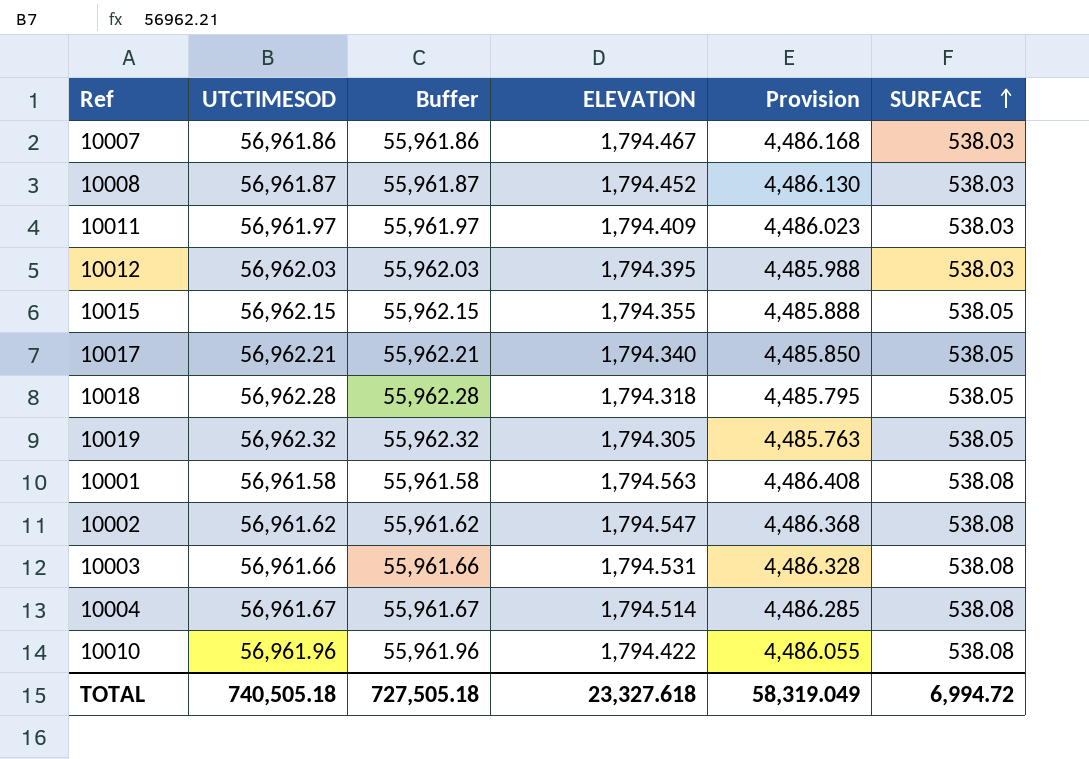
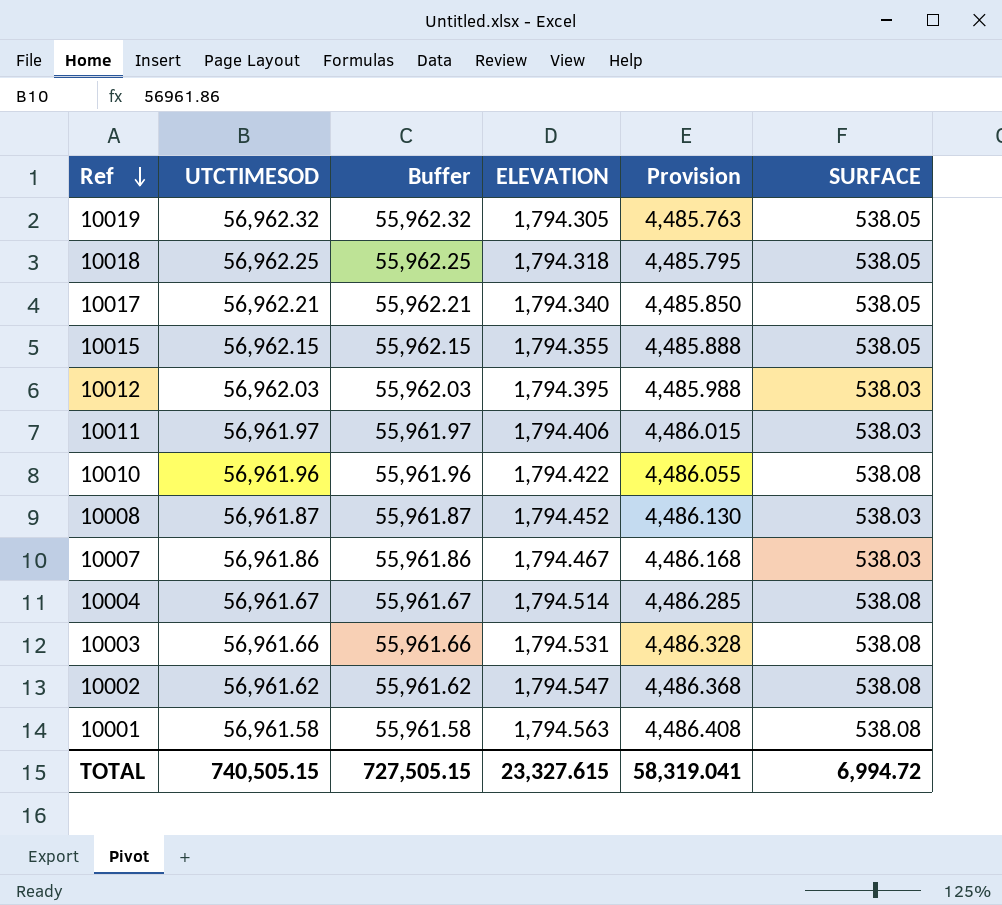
row order: SURFACE ascending -> Ref descending
10018 | UTCTIMESOD: 56,962.28 -> 56,962.25
10018 | Buffer: 55,962.28 -> 55,962.25
10011 | ELEVATION: 1,794.409 -> 1,794.406
10011 | Provision: 4,486.023 -> 4,486.015
TOTAL | UTCTIMESOD: 740,505.18 -> 740,505.15
TOTAL | Buffer: 727,505.18 -> 727,505.15
TOTAL | ELEVATION: 23,327.618 -> 23,327.615
TOTAL | Provision: 58,319.049 -> 58,319.041

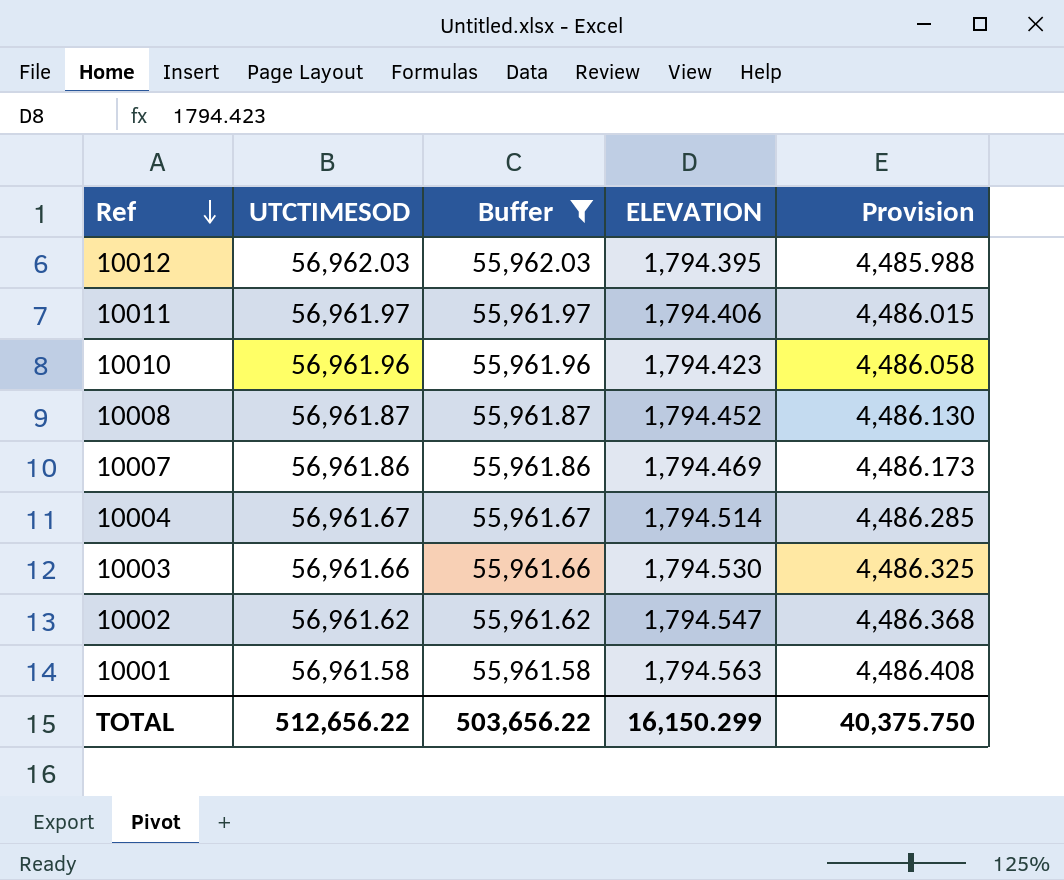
filter: none -> Buffer <= 55,962.03
column SURFACE | position: 6 -> none
10010 | ELEVATION: 1,794.422 -> 1,794.423
10010 | Provision: 4,486.055 -> 4,486.058
10007 | ELEVATION: 1,794.467 -> 1,794.469
10007 | Provision: 4,486.168 -> 4,486.173
10003 | ELEVATION: 1,794.531 -> 1,794.530
10003 | Provision: 4,486.328 -> 4,486.325
TOTAL | UTCTIMESOD: 740,505.15 -> 512,656.22
TOTAL | Buffer: 727,505.15 -> 503,656.22
TOTAL | ELEVATION: 23,327.615 -> 16,150.299
TOTAL | Provision: 58,319.041 -> 40,375.750

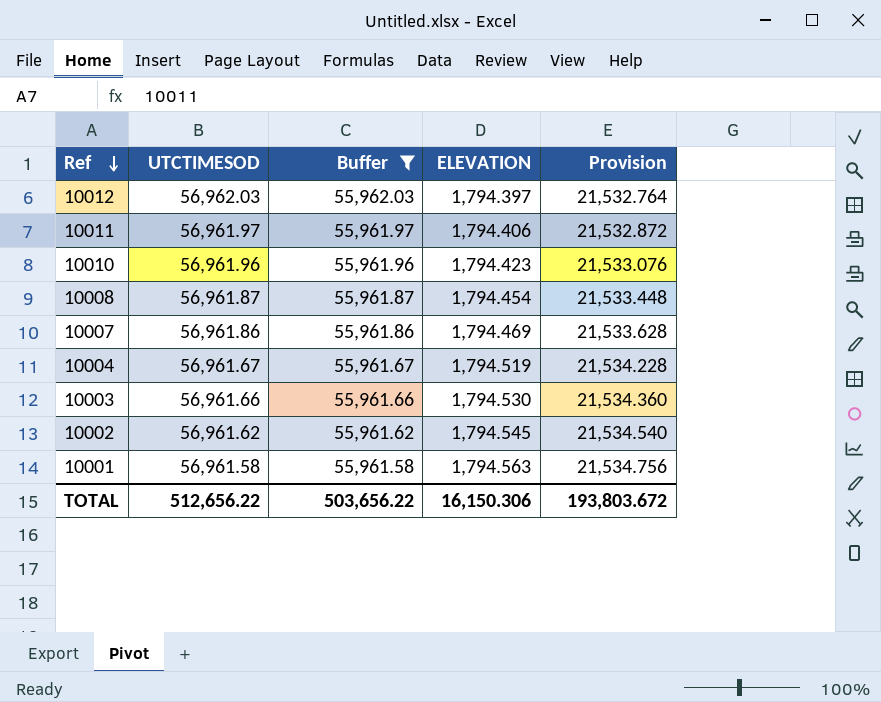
column Provision | formula: [ELEVATION] * 2.5 -> [ELEVATION] * 12
10012 | ELEVATION: 1,794.395 -> 1,794.397
10008 | ELEVATION: 1,794.452 -> 1,794.454
10004 | ELEVATION: 1,794.514 -> 1,794.519
10002 | ELEVATION: 1,794.547 -> 1,794.545
TOTAL | ELEVATION: 16,150.299 -> 16,150.306
TOTAL | Provision: 40,375.750 -> 193,803.672

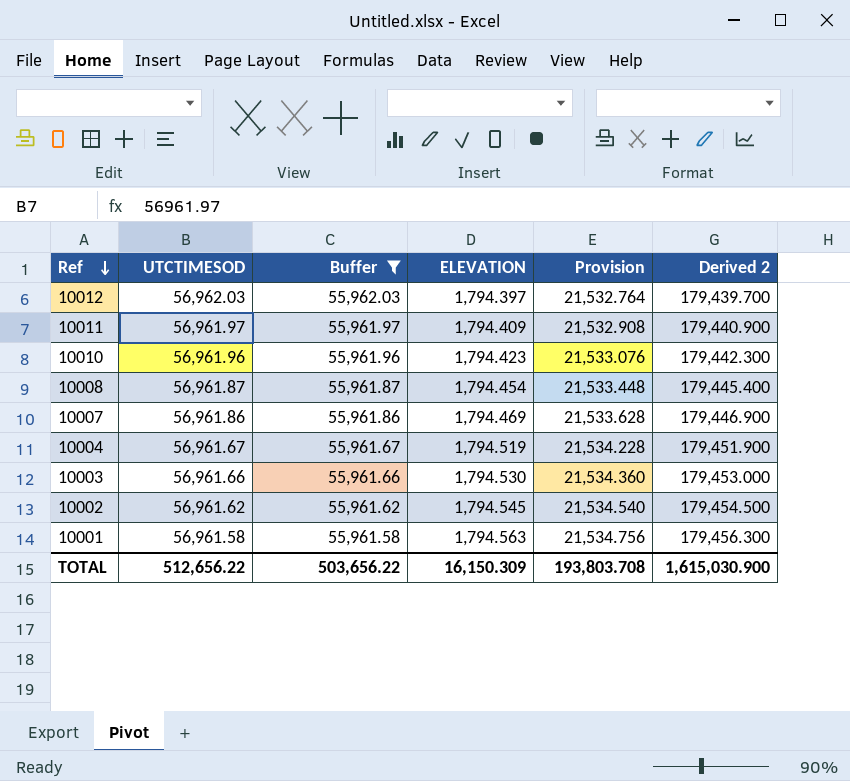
column Derived 2 | formula: none -> [ELEVATION] * 100
10011 | ELEVATION: 1,794.406 -> 1,794.409
10011 | Provision: 21,532.872 -> 21,532.908
TOTAL | ELEVATION: 16,150.306 -> 16,150.309
TOTAL | Provision: 193,803.672 -> 193,803.708

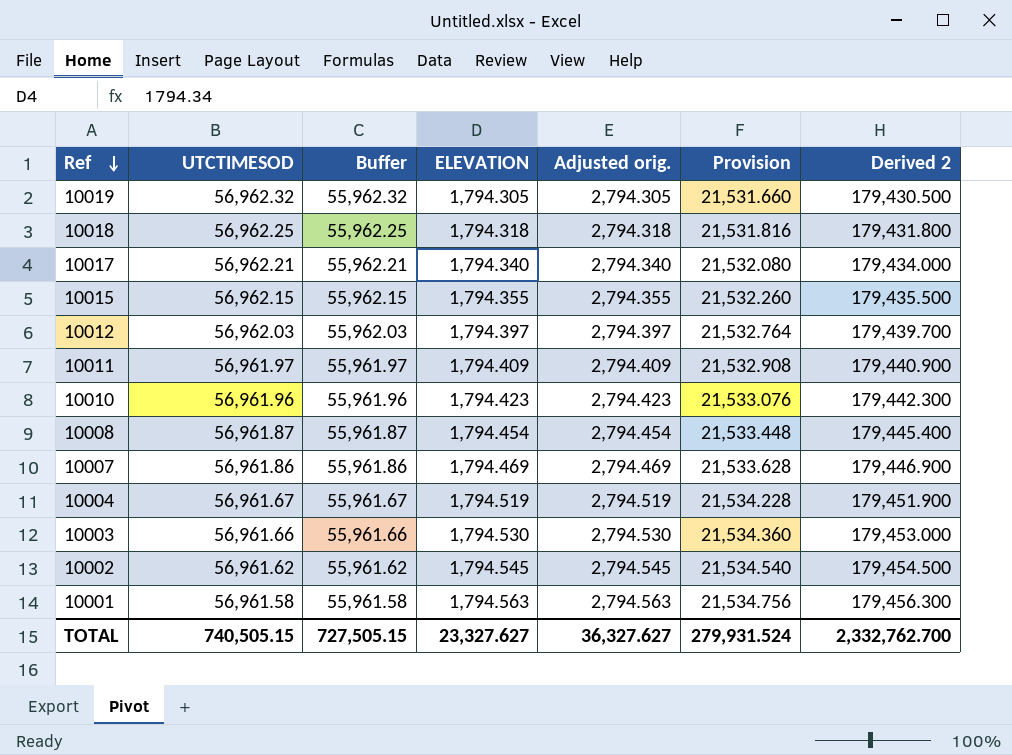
filter: Buffer <= 55,962.03 -> none
column Adjusted orig. | formula: none -> [ELEVATION] + 1000
TOTAL | UTCTIMESOD: 512,656.22 -> 740,505.15
TOTAL | Buffer: 503,656.22 -> 727,505.15
TOTAL | ELEVATION: 16,150.309 -> 23,327.627
TOTAL | Provision: 193,803.708 -> 279,931.524
TOTAL | Derived 2: 1,615,030.900 -> 2,332,762.700

